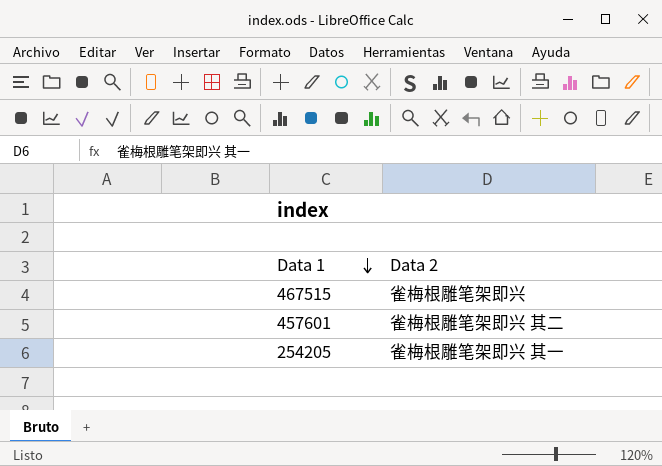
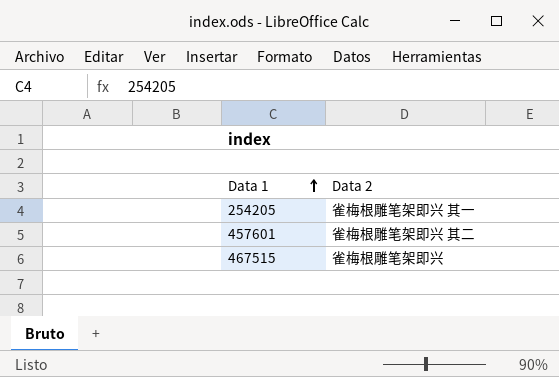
row order: Data 1 descending -> Data 1 ascending

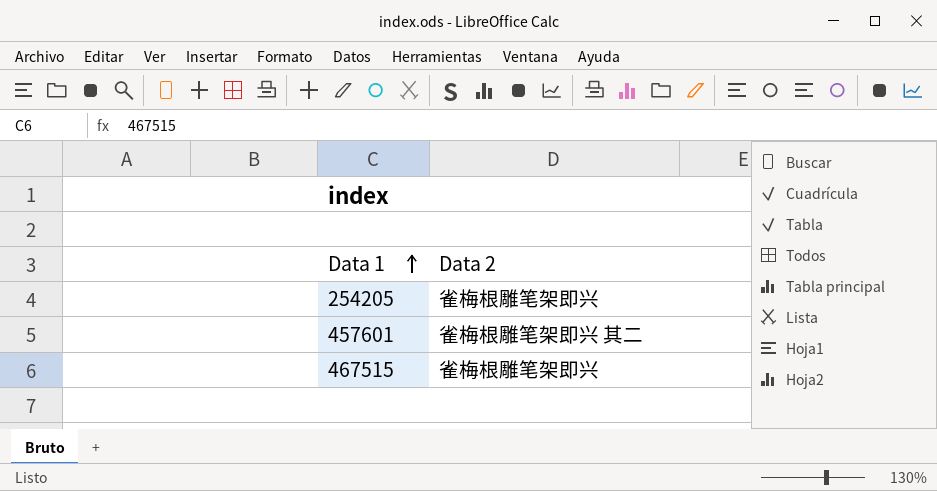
254205 | Data 2: 雀梅根雕笔架即兴 其一 -> 雀梅根雕笔架即兴

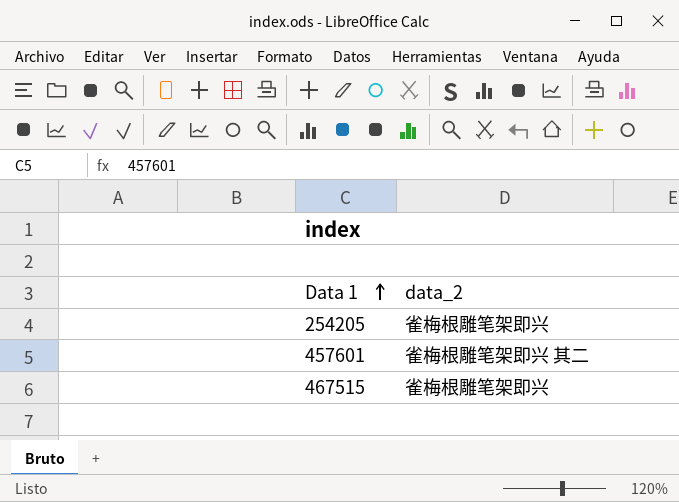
column name: Data 2 -> data_2

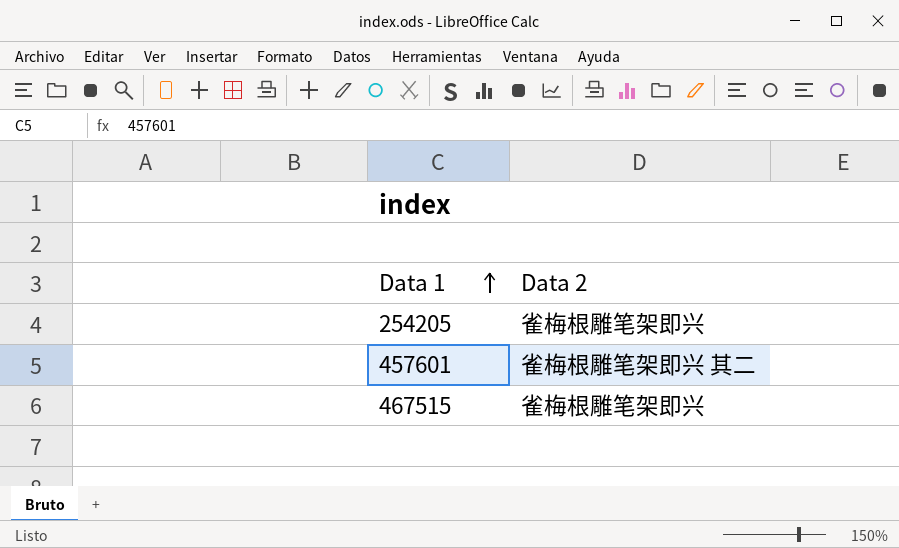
column name: data_2 -> Data 2

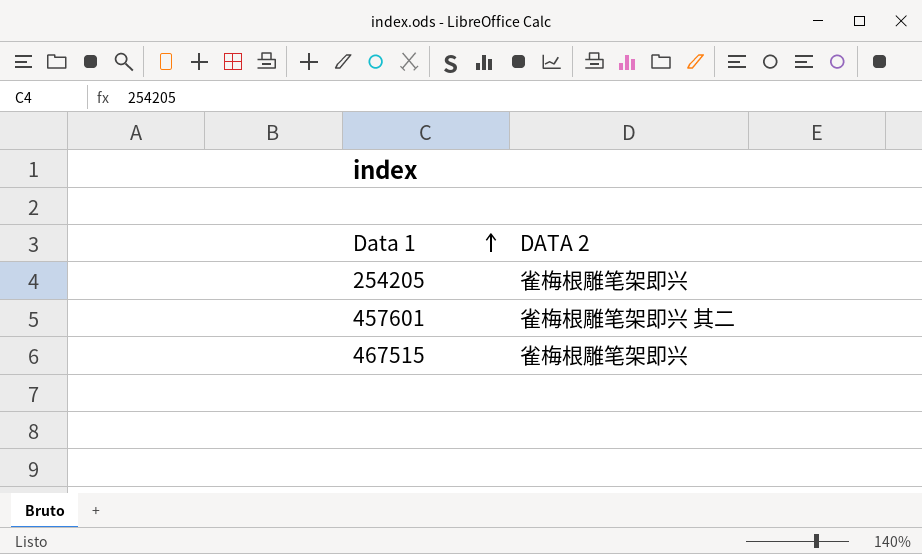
column name: Data 2 -> DATA 2

